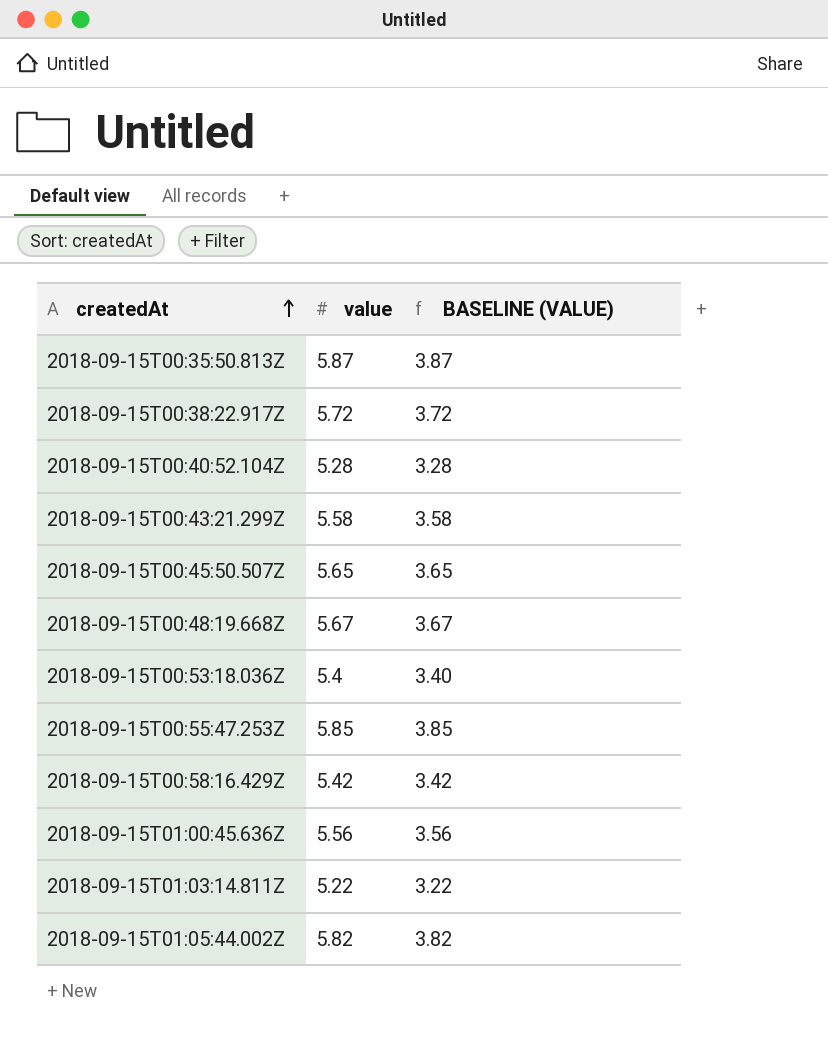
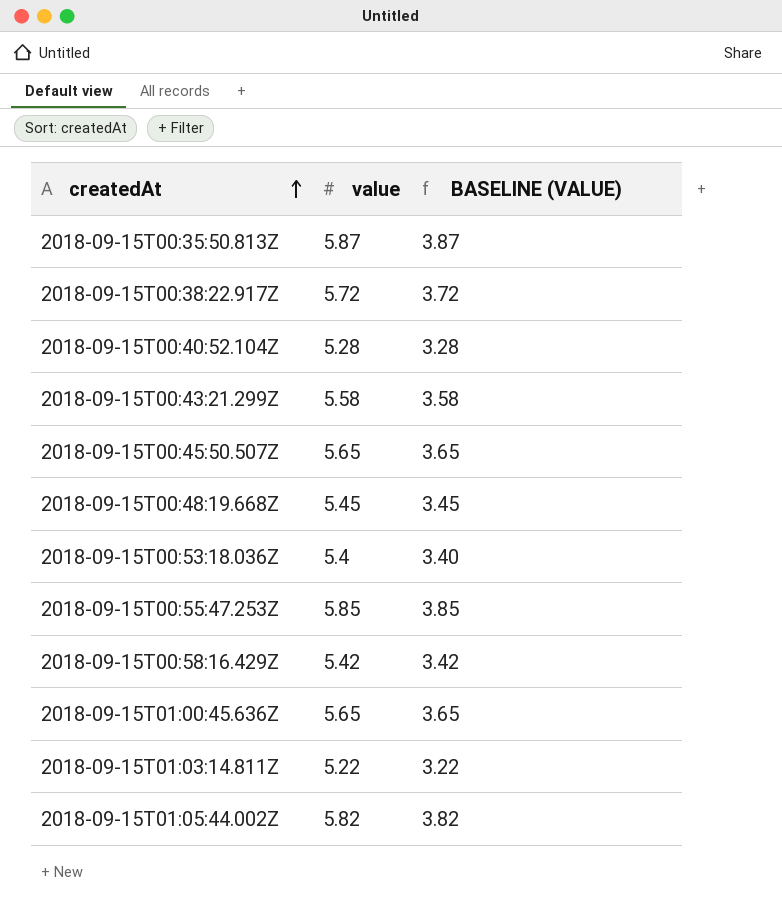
2018-09-15T00:48:19.668Z | value: 5.67 -> 5.45
2018-09-15T00:48:19.668Z | BASELINE (VALUE): 3.67 -> 3.45
2018-09-15T01:00:45.636Z | value: 5.56 -> 5.65
2018-09-15T01:00:45.636Z | BASELINE (VALUE): 3.56 -> 3.65

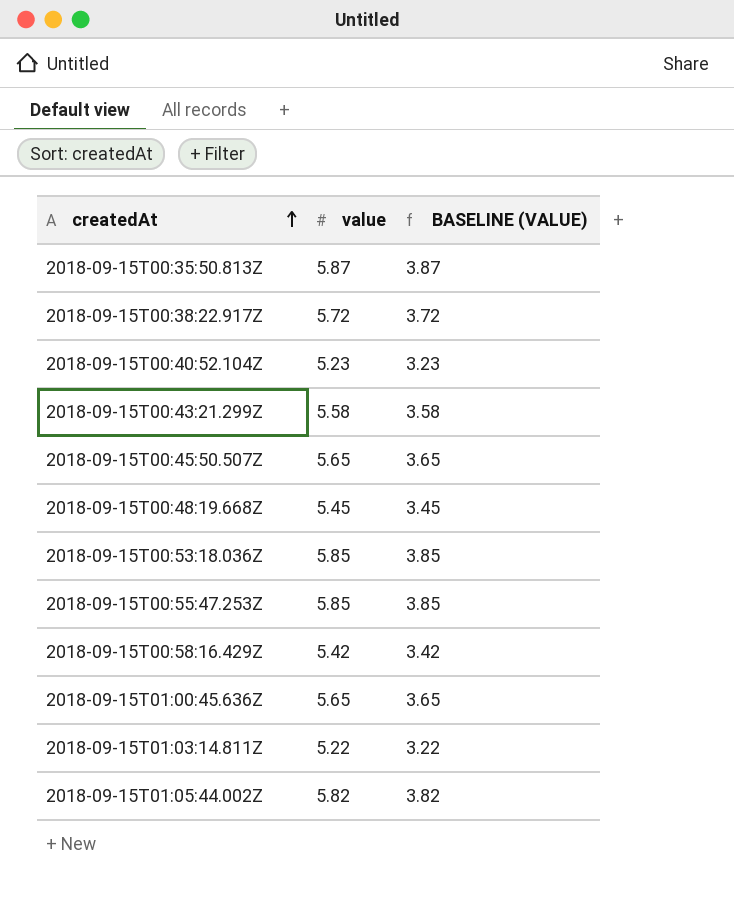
2018-09-15T00:40:52.104Z | value: 5.28 -> 5.23
2018-09-15T00:40:52.104Z | BASELINE (VALUE): 3.28 -> 3.23
2018-09-15T00:53:18.036Z | value: 5.4 -> 5.85
2018-09-15T00:53:18.036Z | BASELINE (VALUE): 3.40 -> 3.85

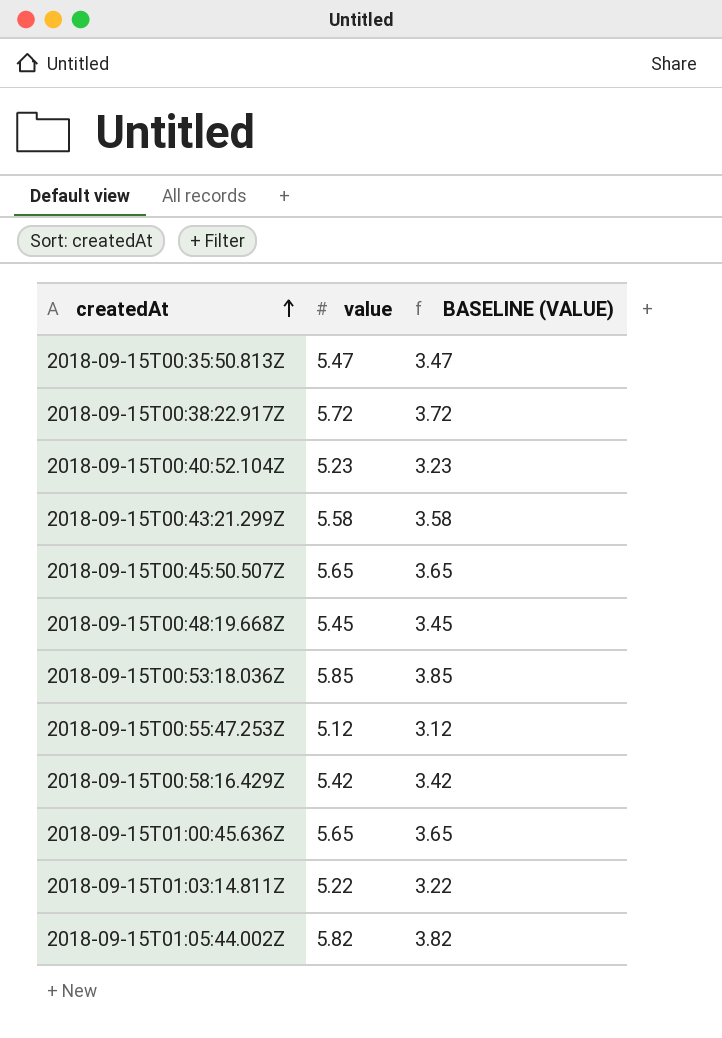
2018-09-15T00:35:50.813Z | value: 5.87 -> 5.47
2018-09-15T00:35:50.813Z | BASELINE (VALUE): 3.87 -> 3.47
2018-09-15T00:55:47.253Z | value: 5.85 -> 5.12
2018-09-15T00:55:47.253Z | BASELINE (VALUE): 3.85 -> 3.12

